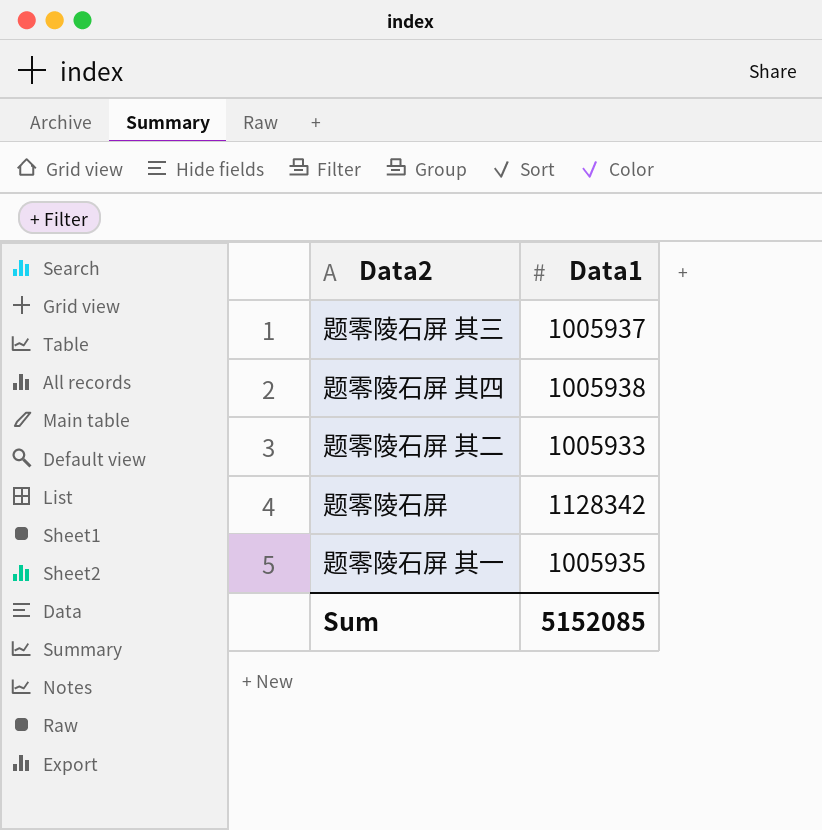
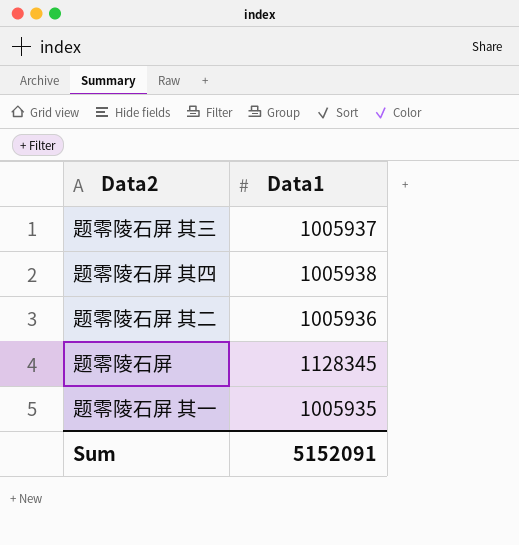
题零陵石屏 其二 | Data1: 1005933 -> 1005936
题零陵石屏 | Data1: 1128342 -> 1128345
Sum | Data1: 5152085 -> 5152091

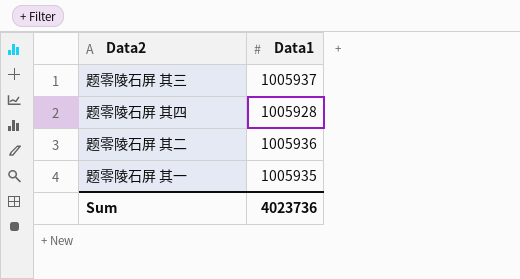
row 题零陵石屏: 1128345 -> none
题零陵石屏 其四 | Data1: 1005938 -> 1005928
Sum | Data1: 5152091 -> 4023736

